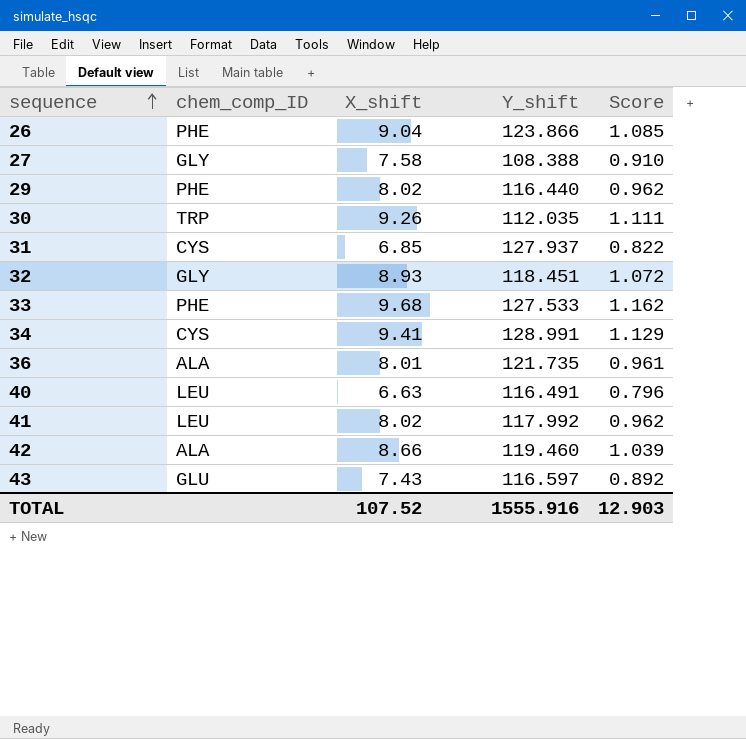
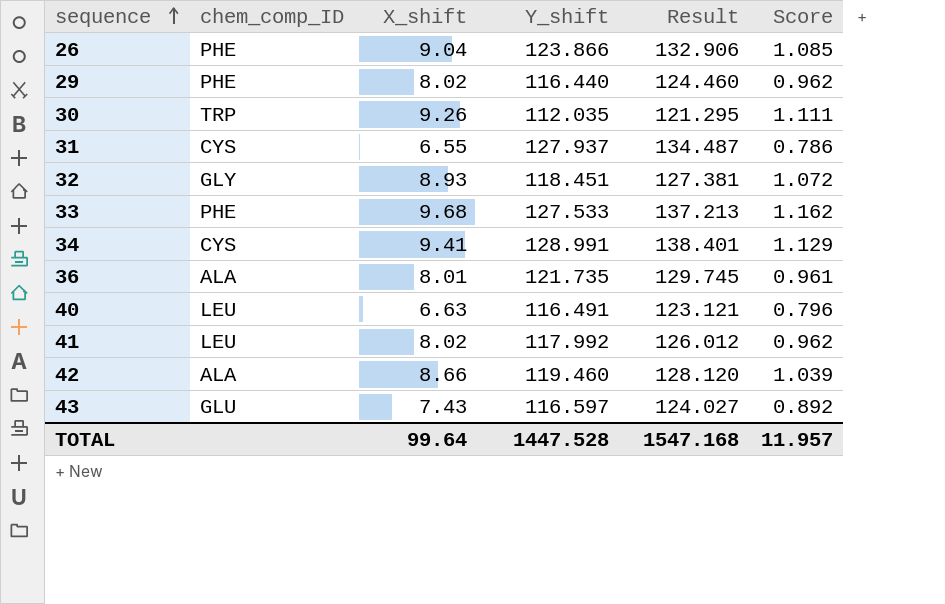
column Result | formula: none -> [X_shift] + [Y_shift]
row 27: GLY | 7.58 | 108.388 | 0.910 -> none
31 | X_shift: 6.85 -> 6.55
31 | Score: 0.822 -> 0.786
TOTAL | X_shift: 107.52 -> 99.64
TOTAL | Y_shift: 1555.916 -> 1447.528
TOTAL | Score: 12.903 -> 11.957

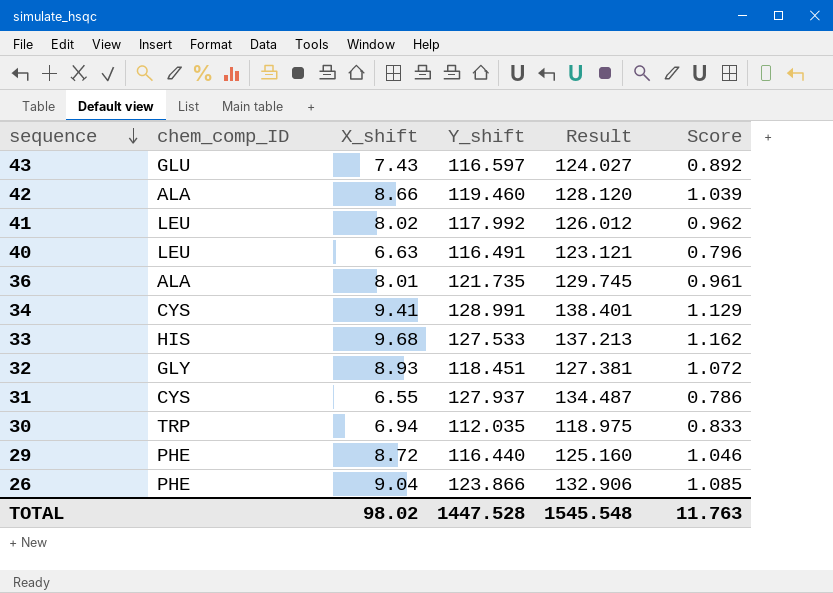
row order: sequence ascending -> sequence descending
33 | chem_comp_ID: PHE -> HIS
30 | X_shift: 9.26 -> 6.94
30 | Result: 121.295 -> 118.975
30 | Score: 1.111 -> 0.833
29 | X_shift: 8.02 -> 8.72
29 | Result: 124.460 -> 125.160
29 | Score: 0.962 -> 1.046
TOTAL | X_shift: 99.64 -> 98.02
TOTAL | Result: 1547.168 -> 1545.548
TOTAL | Score: 11.957 -> 11.763

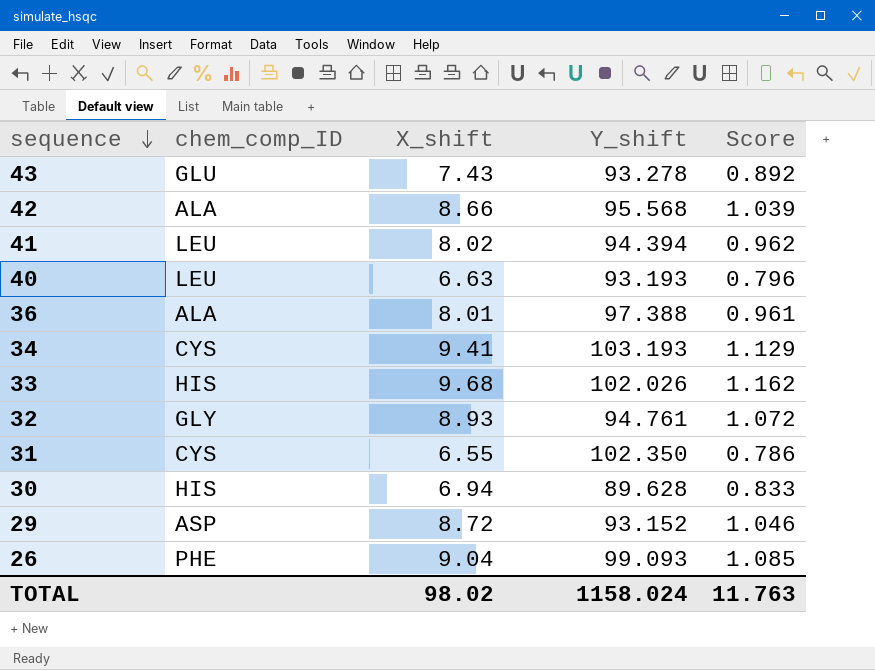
column Result | formula: [X_shift] + [Y_shift] -> none
43 | Y_shift: 116.597 -> 93.278
42 | Y_shift: 119.460 -> 95.568
41 | Y_shift: 117.992 -> 94.394
40 | Y_shift: 116.491 -> 93.193
36 | Y_shift: 121.735 -> 97.388
34 | Y_shift: 128.991 -> 103.193
33 | Y_shift: 127.533 -> 102.026
32 | Y_shift: 118.451 -> 94.761
31 | Y_shift: 127.937 -> 102.350
30 | chem_comp_ID: TRP -> HIS
30 | Y_shift: 112.035 -> 89.628
29 | chem_comp_ID: PHE -> ASP
29 | Y_shift: 116.440 -> 93.152
26 | Y_shift: 123.866 -> 99.093
TOTAL | Y_shift: 1447.528 -> 1158.024

